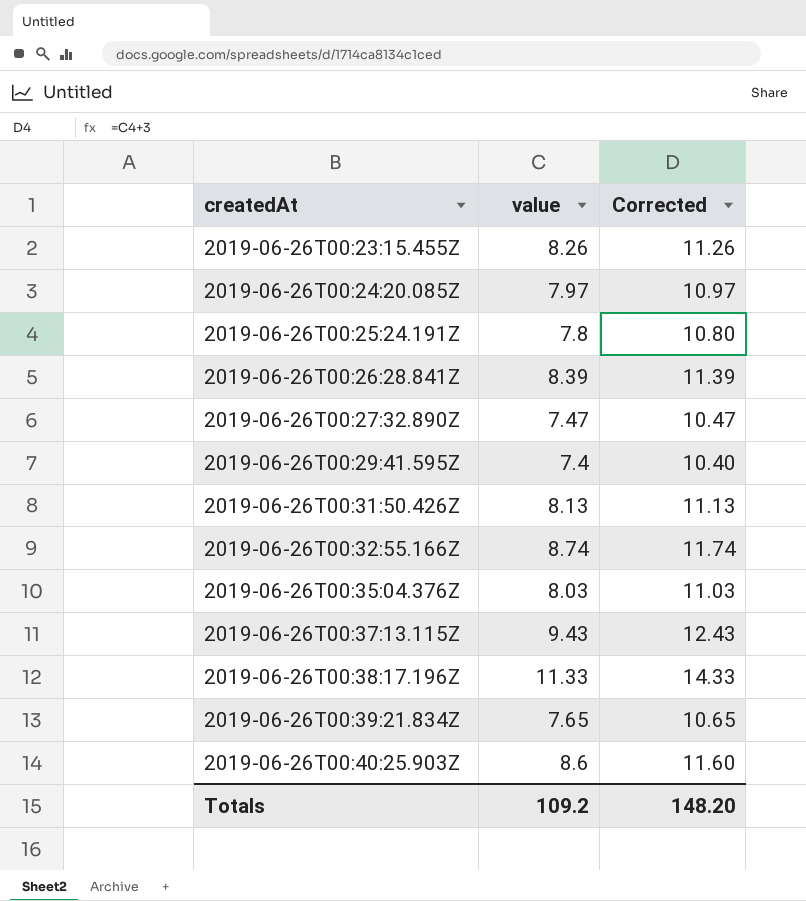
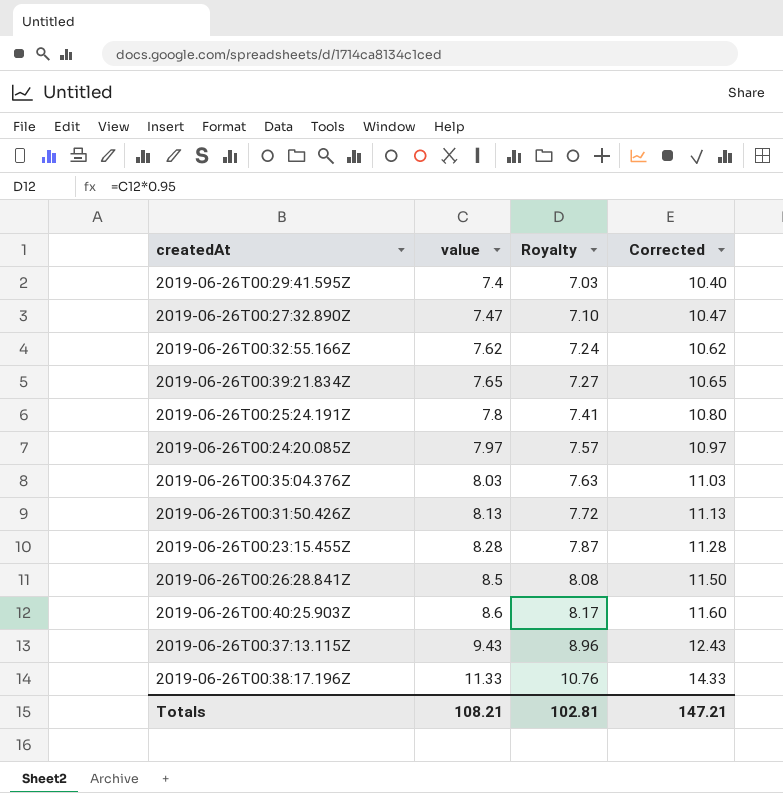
row order: createdAt ascending -> value ascending
column Royalty | formula: none -> [value] * 0.95
2019-06-26T00:32:55.166Z | value: 8.74 -> 7.62
2019-06-26T00:32:55.166Z | Corrected: 11.74 -> 10.62
2019-06-26T00:23:15.455Z | value: 8.26 -> 8.28
2019-06-26T00:23:15.455Z | Corrected: 11.26 -> 11.28
2019-06-26T00:26:28.841Z | value: 8.39 -> 8.5
2019-06-26T00:26:28.841Z | Corrected: 11.39 -> 11.50
Totals | value: 109.2 -> 108.21
Totals | Corrected: 148.20 -> 147.21

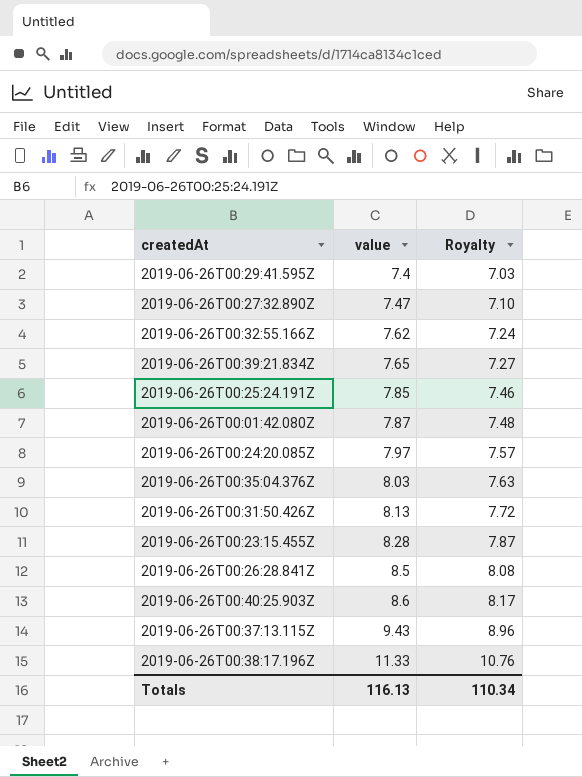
column Corrected | formula: [value] + 3 -> none
2019-06-26T00:25:24.191Z | value: 7.8 -> 7.85
2019-06-26T00:25:24.191Z | Royalty: 7.41 -> 7.46
row 2019-06-26T00:01:42.080Z: none -> 7.87 | 7.48
Totals | value: 108.21 -> 116.13
Totals | Royalty: 102.81 -> 110.34

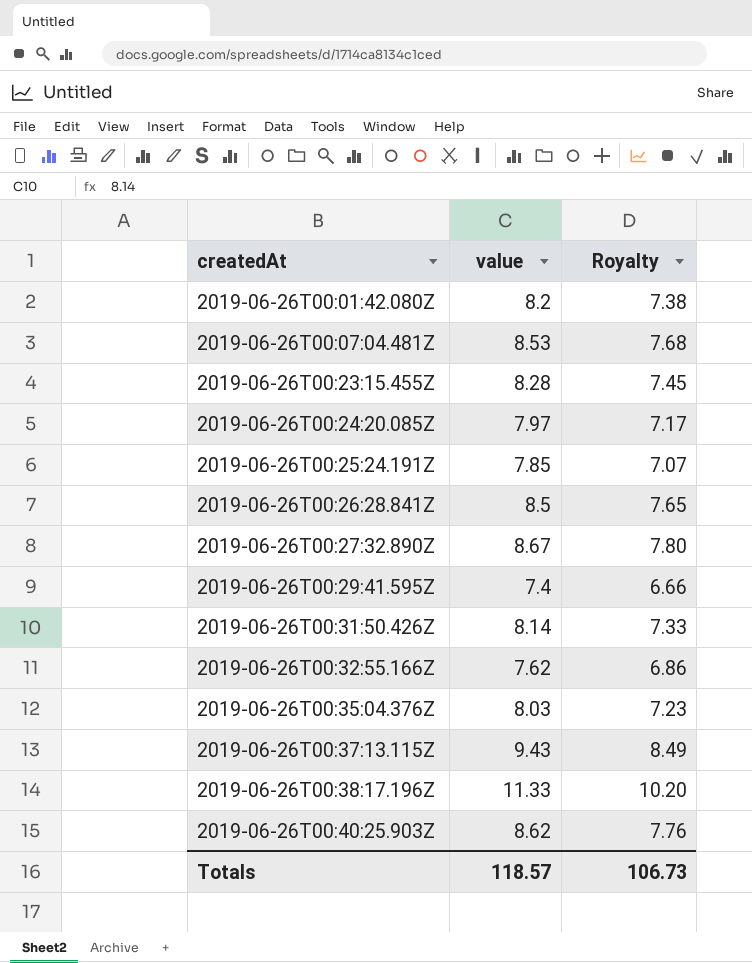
row order: value ascending -> createdAt ascending
column Royalty | formula: [value] * 0.95 -> [value] * 0.9
row 2019-06-26T00:39:21.834Z: 7.65 | 7.27 -> none
2019-06-26T00:01:42.080Z | value: 7.87 -> 8.2
row 2019-06-26T00:07:04.481Z: none -> 8.53 | 7.68
2019-06-26T00:27:32.890Z | value: 7.47 -> 8.67
2019-06-26T00:31:50.426Z | value: 8.13 -> 8.14
2019-06-26T00:40:25.903Z | value: 8.6 -> 8.62
Totals | value: 116.13 -> 118.57
Totals | Royalty: 110.34 -> 106.73

